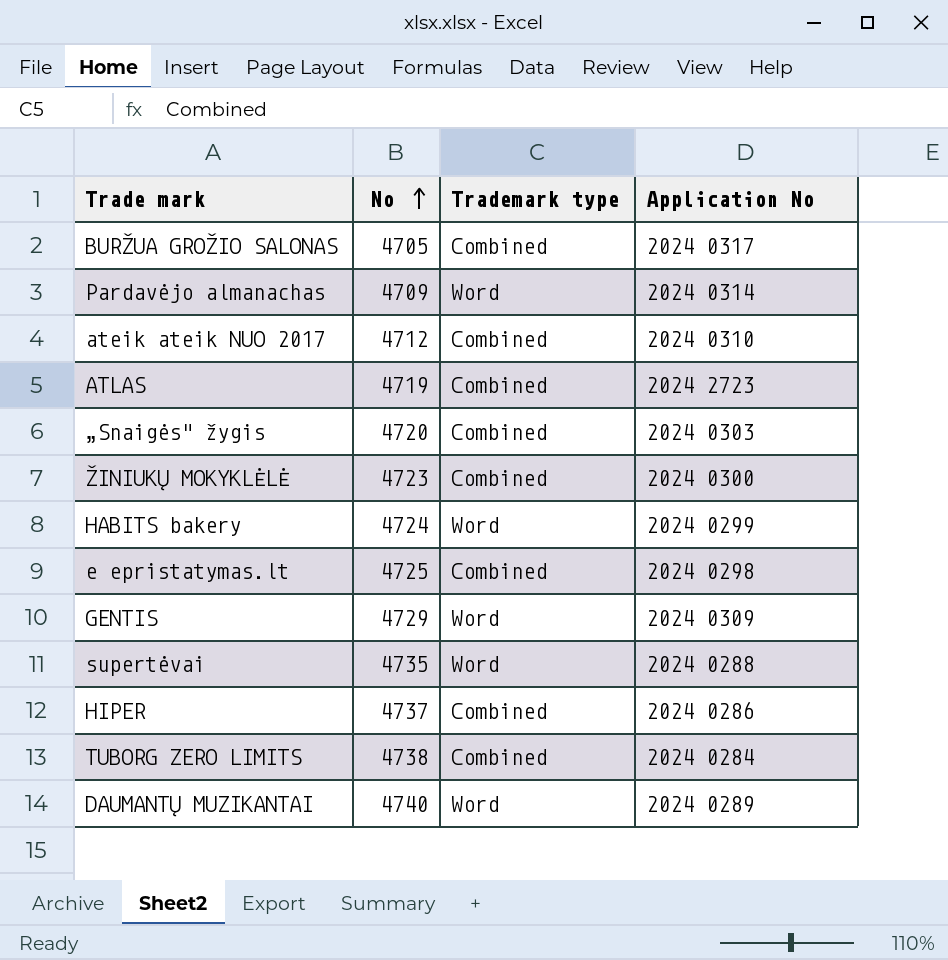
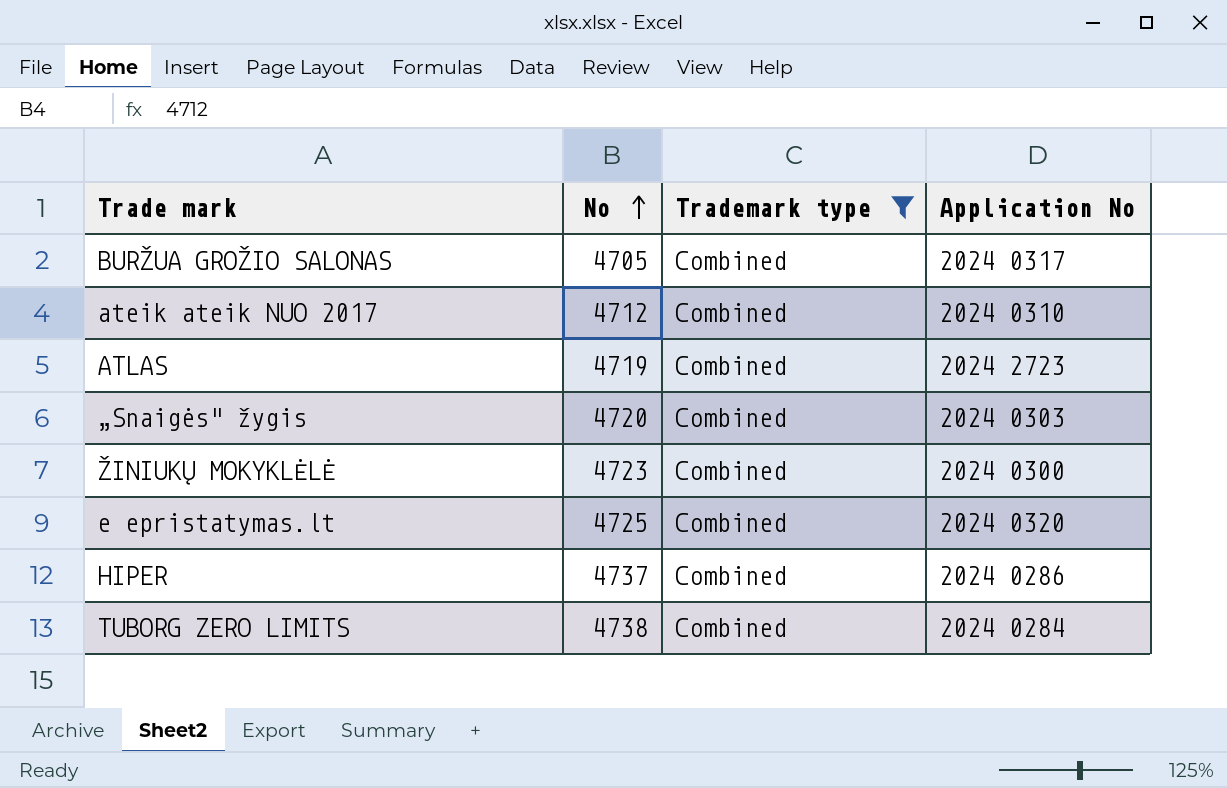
filter: none -> Trademark type = Combined
e epristatymas.lt | Application No: 2024 0298 -> 2024 0320

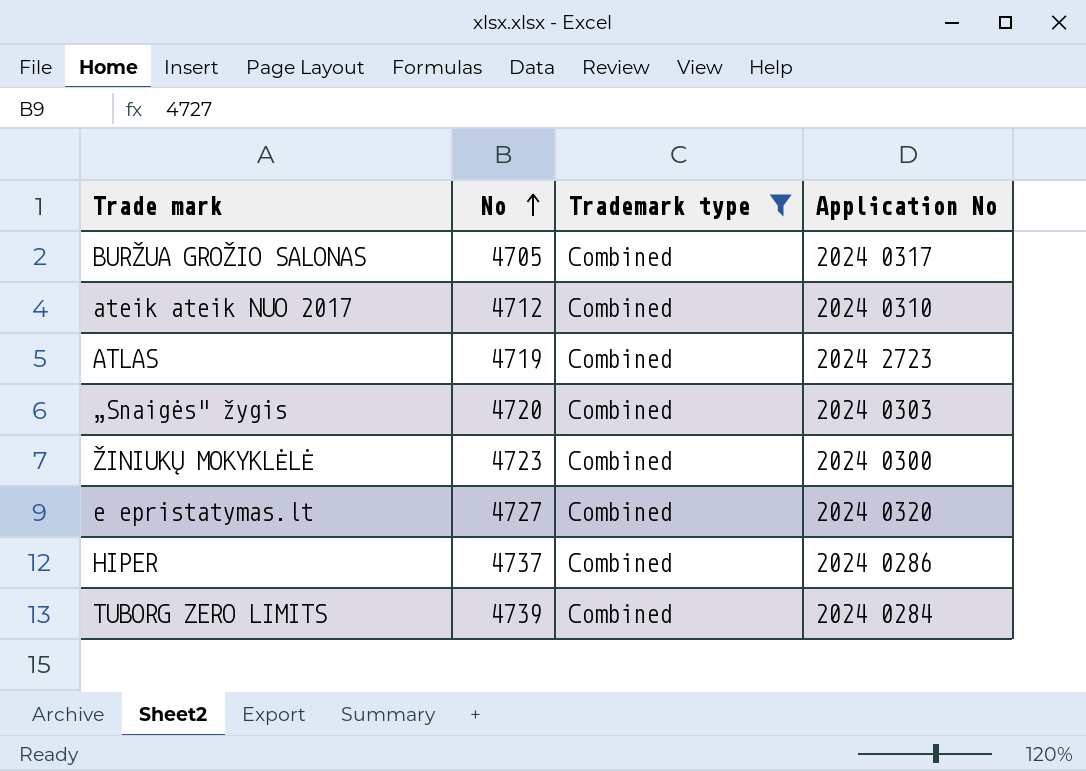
e epristatymas.lt | No: 4725 -> 4727
TUBORG ZERO LIMITS | No: 4738 -> 4739

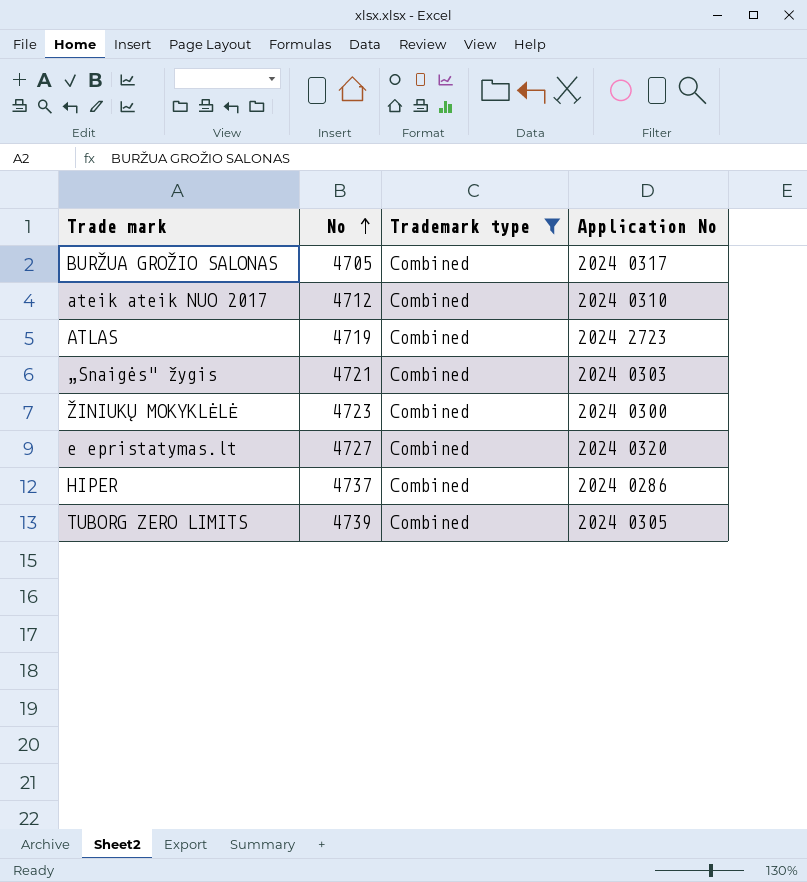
„Snaigės" žygis | No: 4720 -> 4721
TUBORG ZERO LIMITS | Application No: 2024 0284 -> 2024 0305

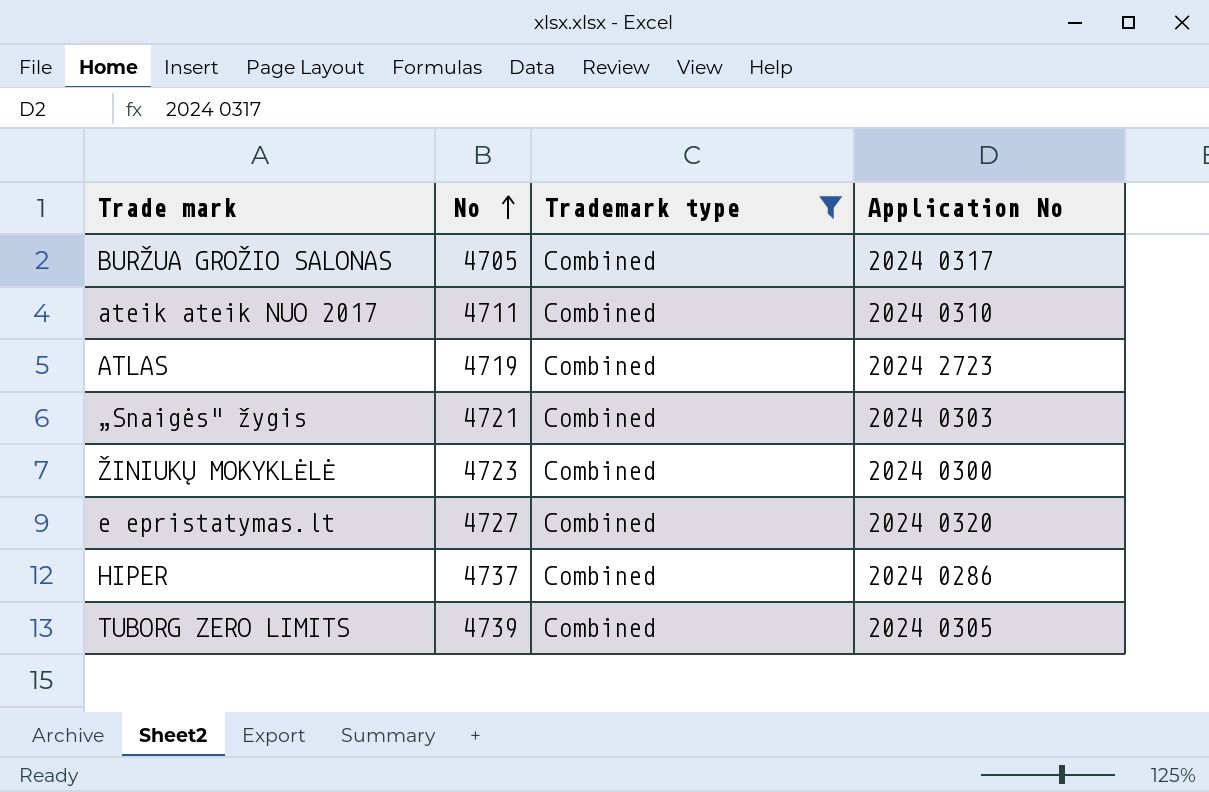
ateik ateik NUO 2017 | No: 4712 -> 4711

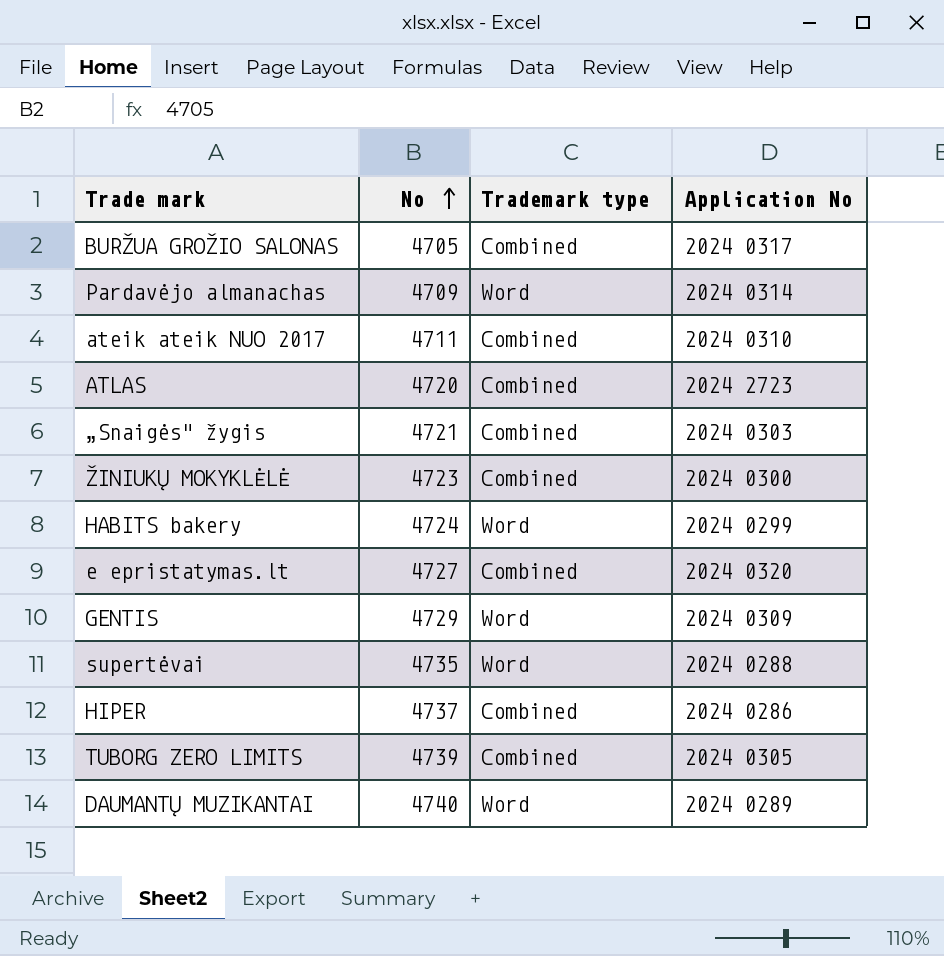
filter: Trademark type = Combined -> none
ATLAS | No: 4719 -> 4720

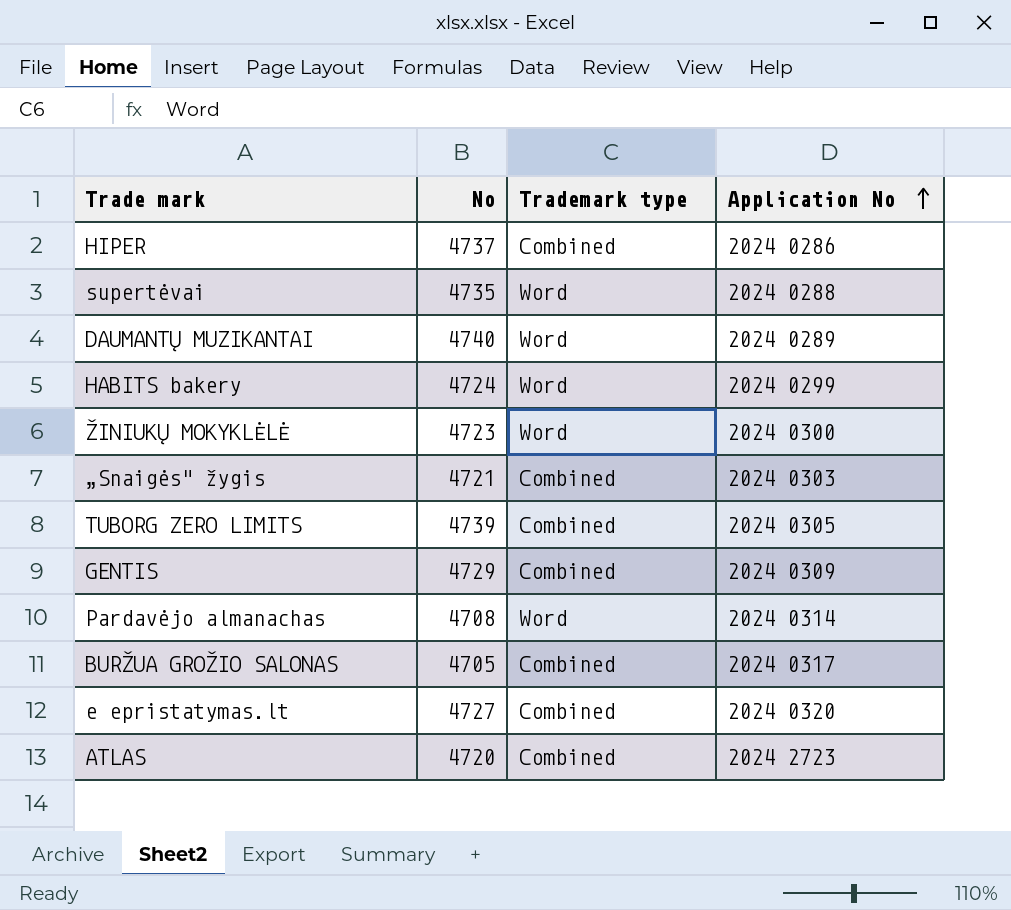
row order: No ascending -> Application No ascending
row ateik ateik NUO 2017: 4711 | Combined | 2024 0310 -> none
ŽINIUKŲ MOKYKLĖLĖ | Trademark type: Combined -> Word
GENTIS | Trademark type: Word -> Combined
Pardavėjo almanachas | No: 4709 -> 4708

